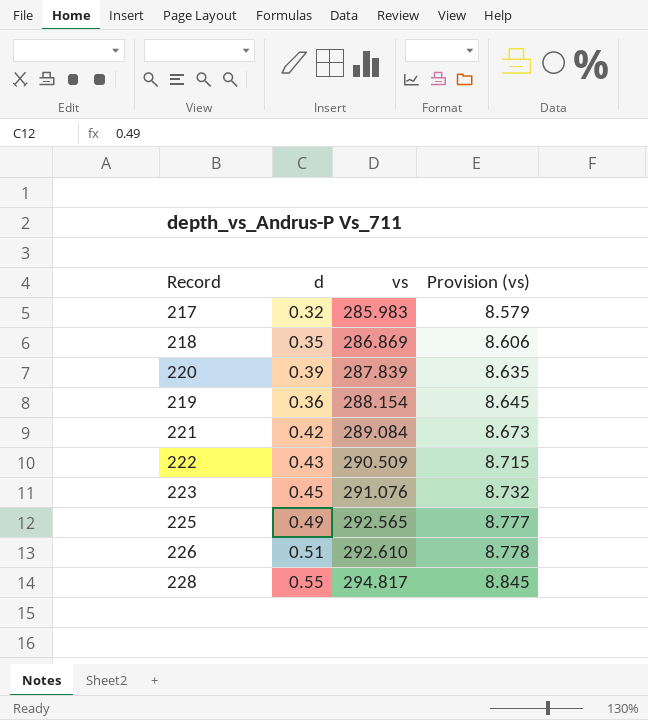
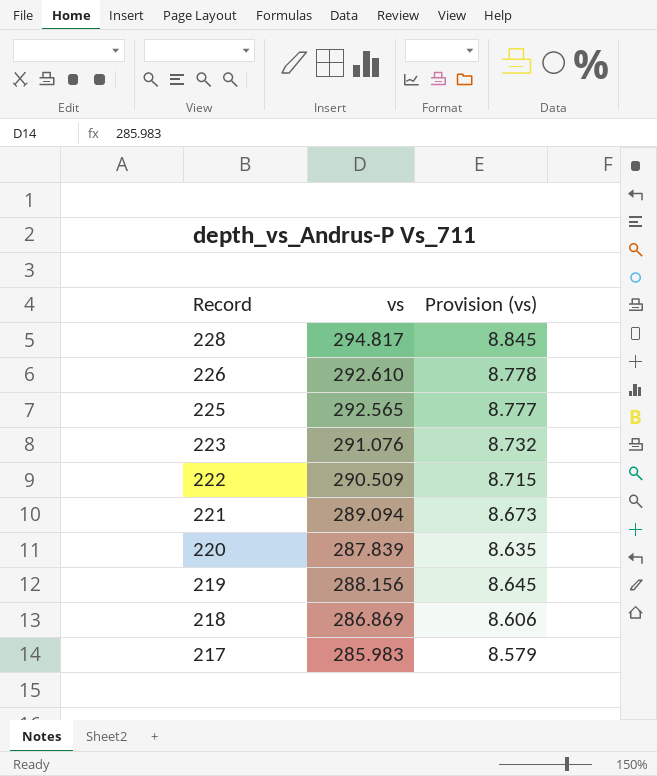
row order: vs ascending -> Record descending
column d | position: 2 -> none
221 | vs: 289.084 -> 289.094
219 | vs: 288.154 -> 288.156

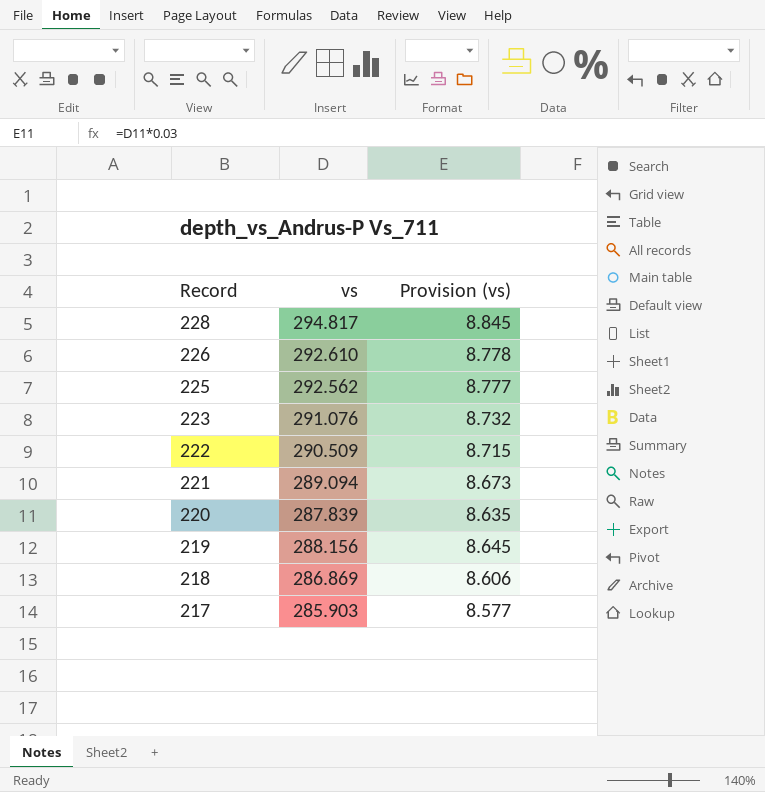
225 | vs: 292.565 -> 292.562
217 | vs: 285.983 -> 285.903
217 | Provision (vs): 8.579 -> 8.577

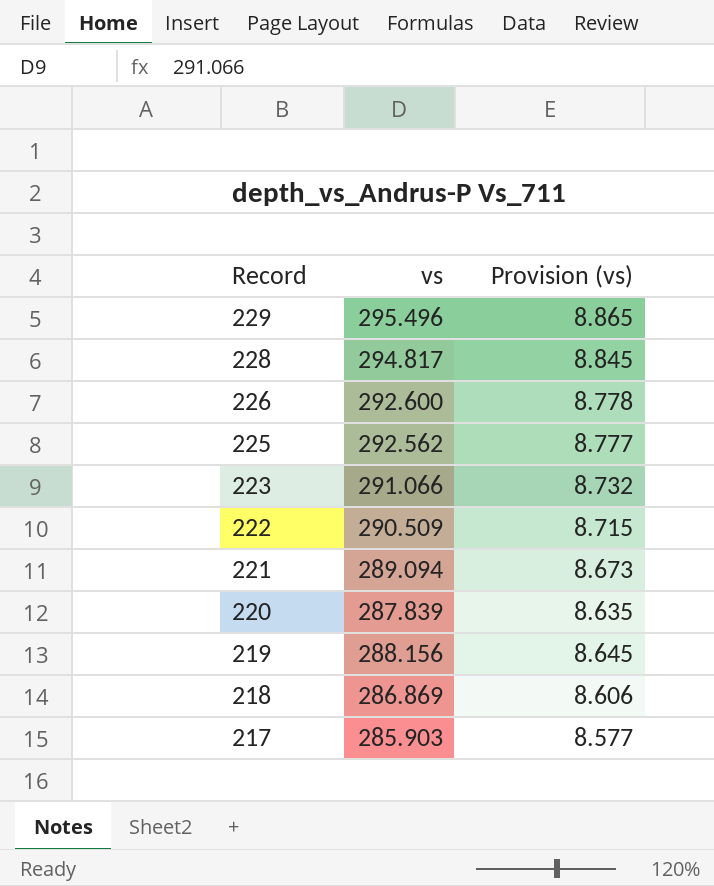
row 229: none -> 295.496 | 8.865
226 | vs: 292.610 -> 292.600
223 | vs: 291.076 -> 291.066

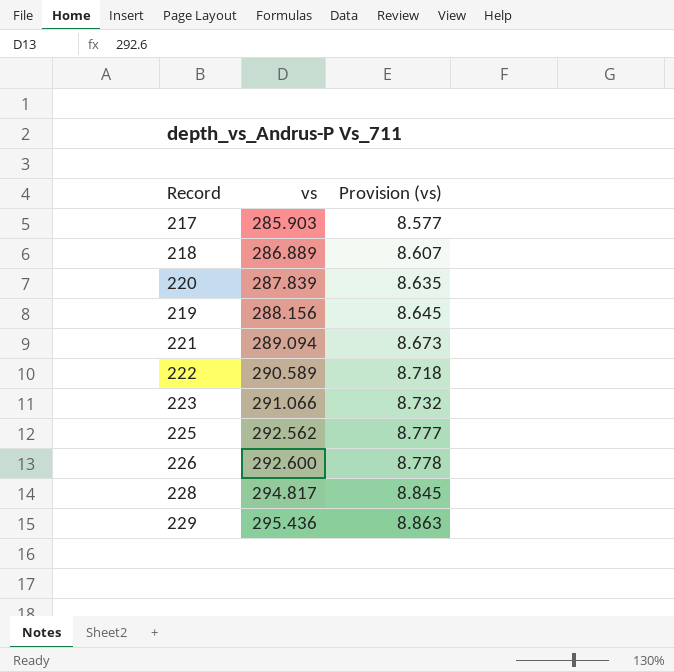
row order: Record descending -> vs ascending
218 | vs: 286.869 -> 286.889
218 | Provision (vs): 8.606 -> 8.607
222 | vs: 290.509 -> 290.589
222 | Provision (vs): 8.715 -> 8.718
229 | vs: 295.496 -> 295.436
229 | Provision (vs): 8.865 -> 8.863

